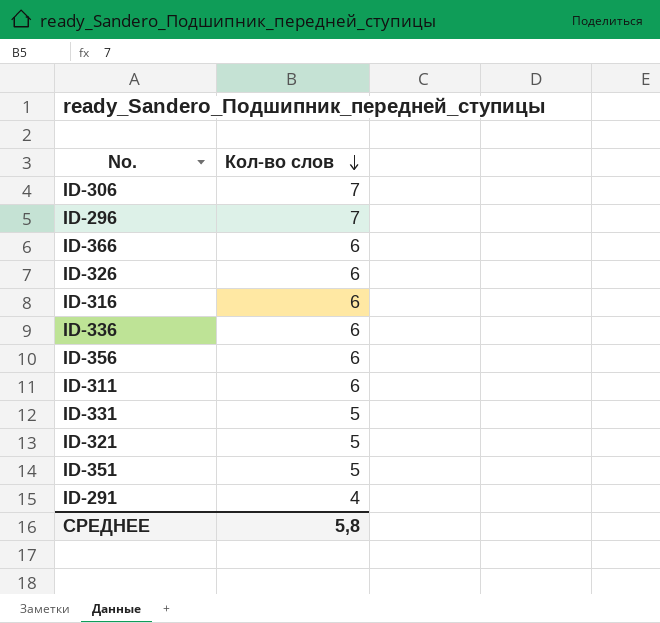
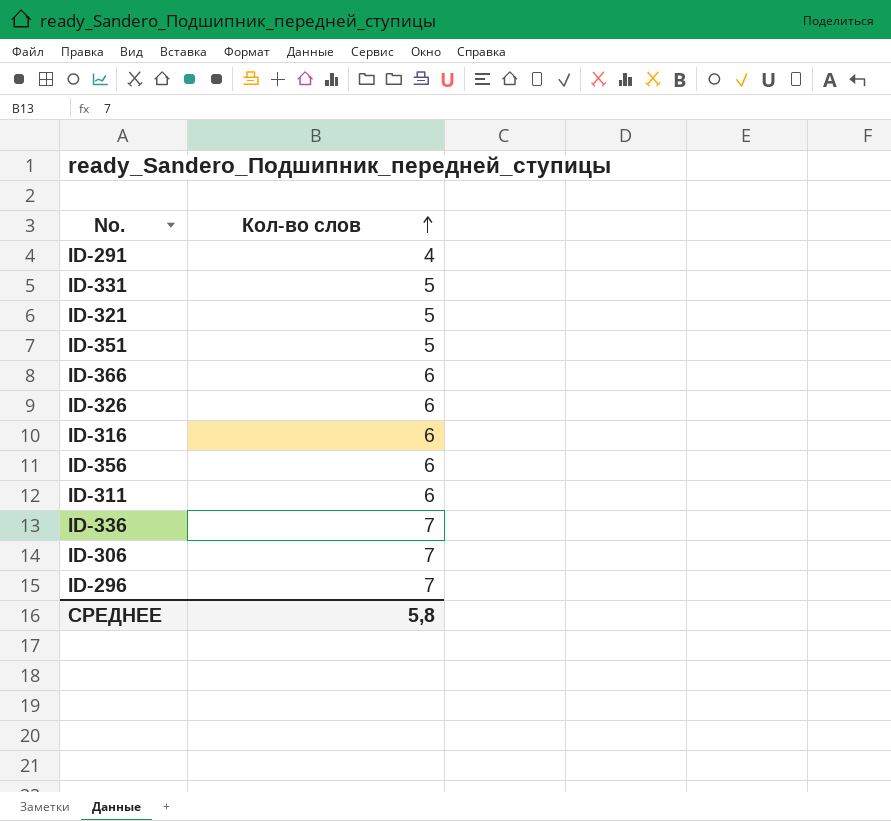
row order: Кол-во слов descending -> Кол-во слов ascending
ID-336 | Кол-во слов: 6 -> 7

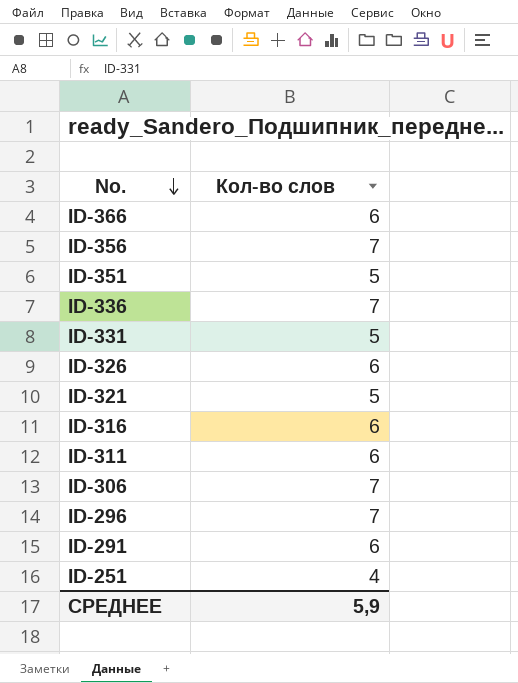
row order: Кол-во слов ascending -> No. descending
ID-356 | Кол-во слов: 6 -> 7
ID-291 | Кол-во слов: 4 -> 6
row ID-251: none -> 4
СРЕДНЕЕ | Кол-во слов: 5,8 -> 5,9

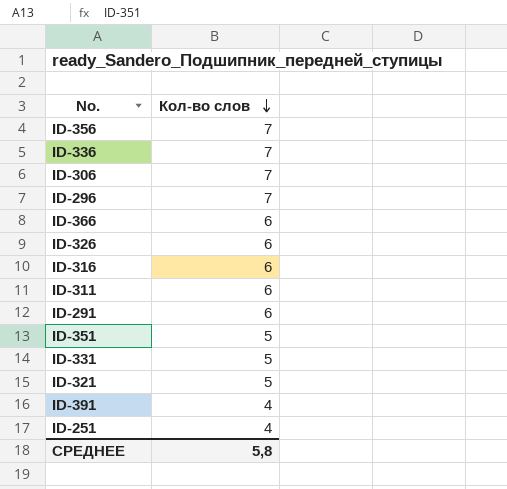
row order: No. descending -> Кол-во слов descending
row ID-391: none -> 4
СРЕДНЕЕ | Кол-во слов: 5,9 -> 5,8

